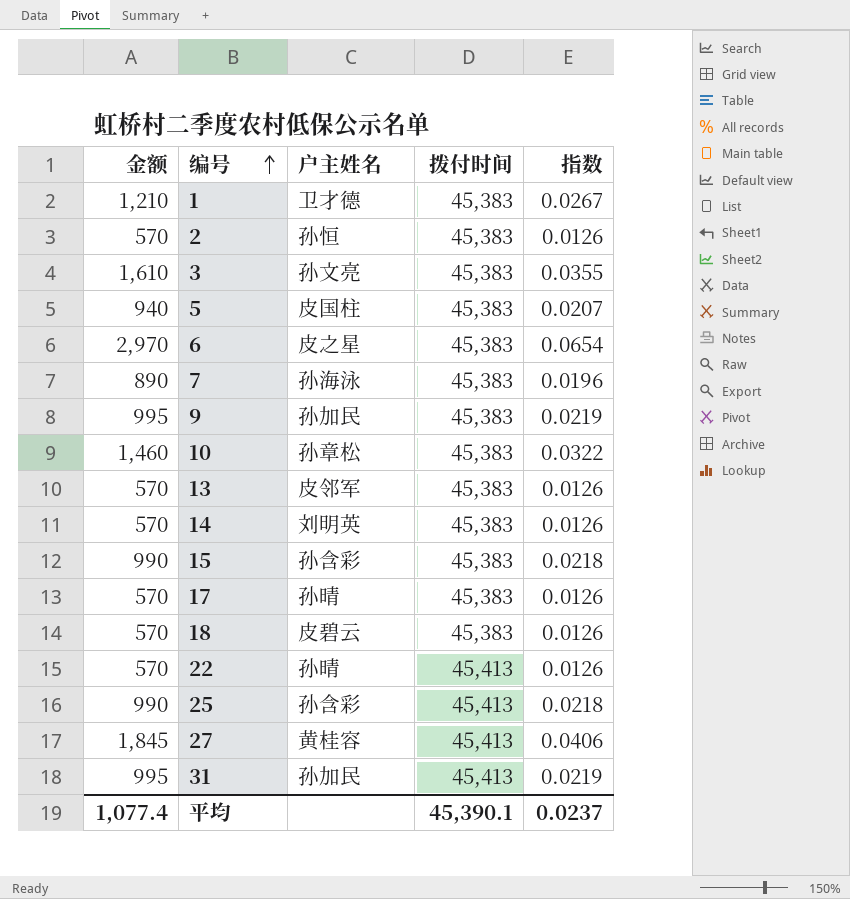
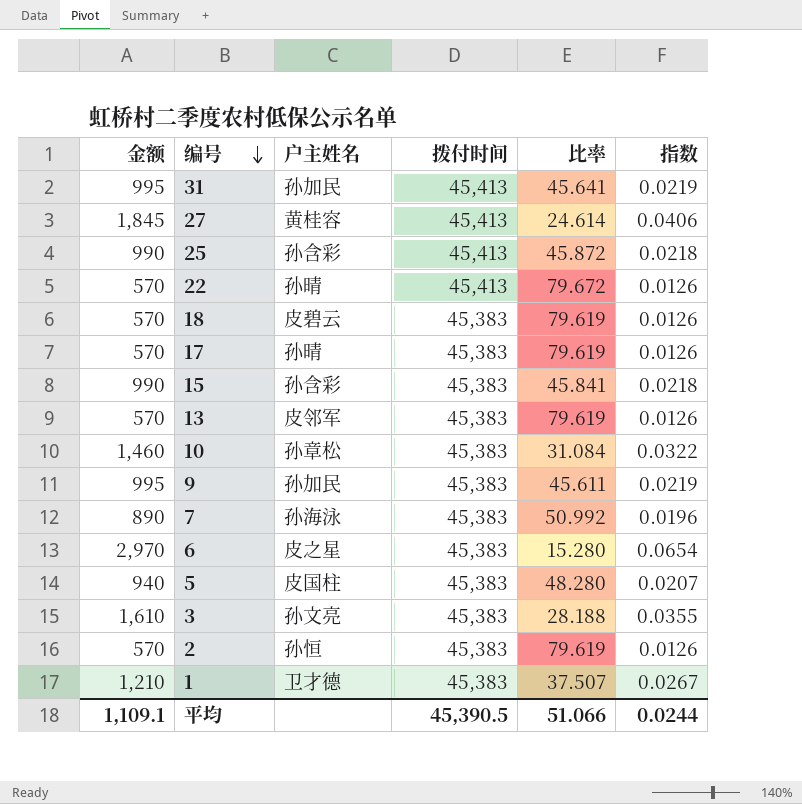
row order: 编号 ascending -> 编号 descending
column 比率 | formula: none -> [拨付时间] / [金额]
row 14: 570 | 刘明英 | 45,383 | 0.0126 -> none
平均 | 金额: 1,077.4 -> 1,109.1
平均 | 拨付时间: 45,390.1 -> 45,390.5
平均 | 指数: 0.0237 -> 0.0244

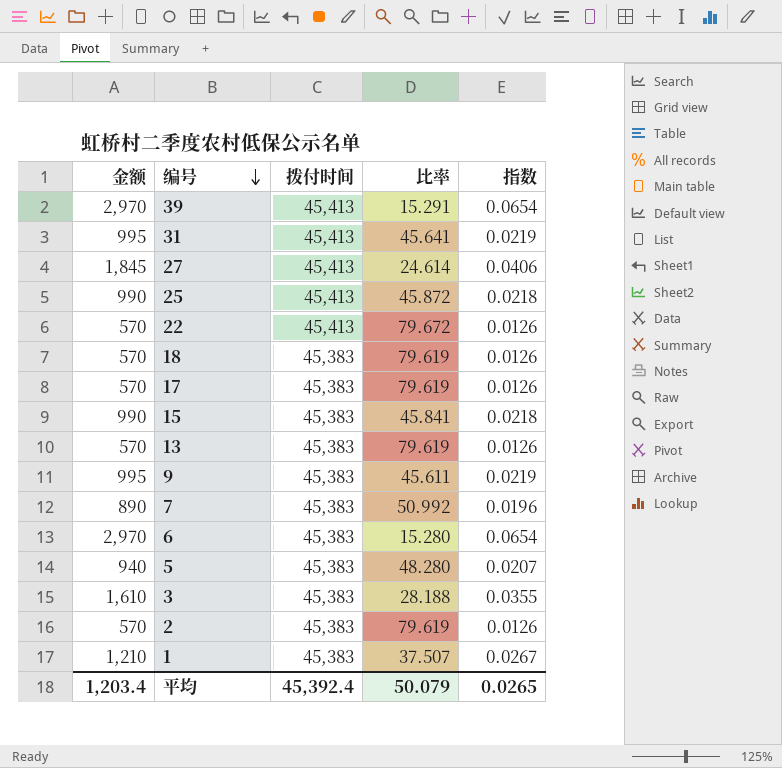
column 户主姓名 | position: 3 -> none
row 10: 1,460 | 孙章松 | 45,383 | 31.084 | 0.0322 -> none
row 39: none -> 2,970 | 45,413 | 15.291 | 0.0654
平均 | 金额: 1,109.1 -> 1,203.4
平均 | 拨付时间: 45,390.5 -> 45,392.4
平均 | 比率: 51.066 -> 50.079
平均 | 指数: 0.0244 -> 0.0265

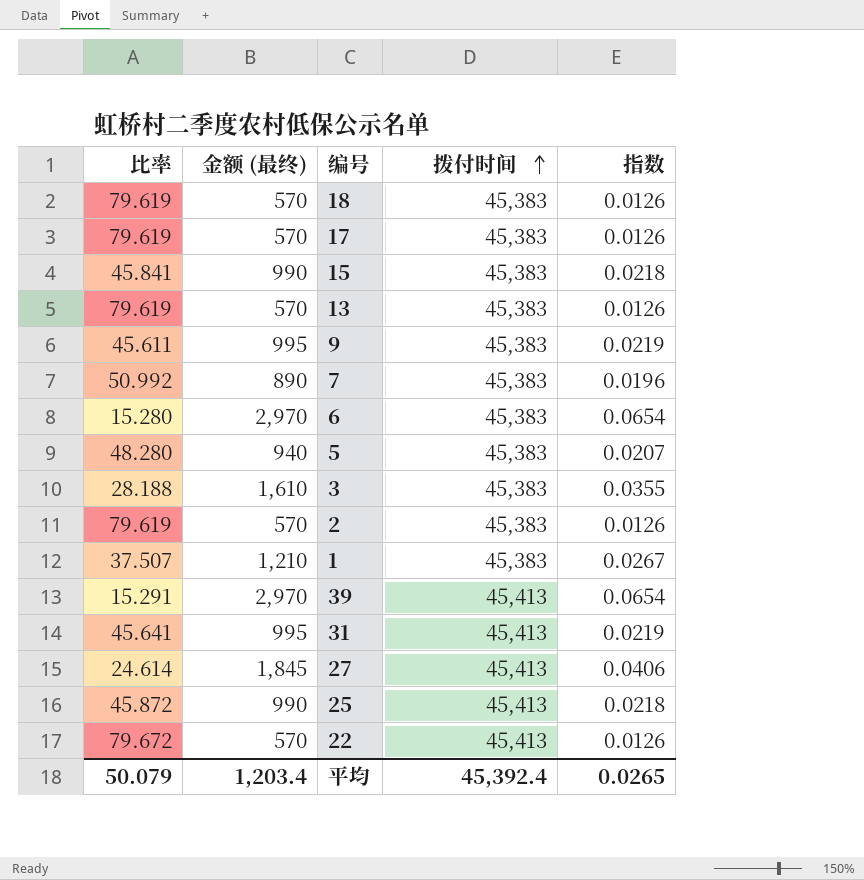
row order: 编号 descending -> 拨付时间 ascending
column 比率 | position: 4 -> 1
column name: 金额 -> 金额 (最终)

